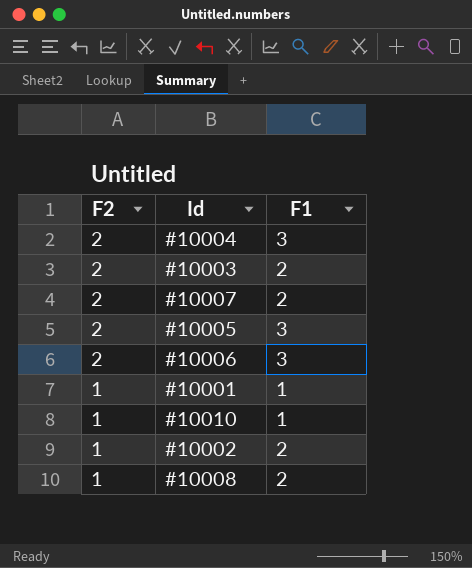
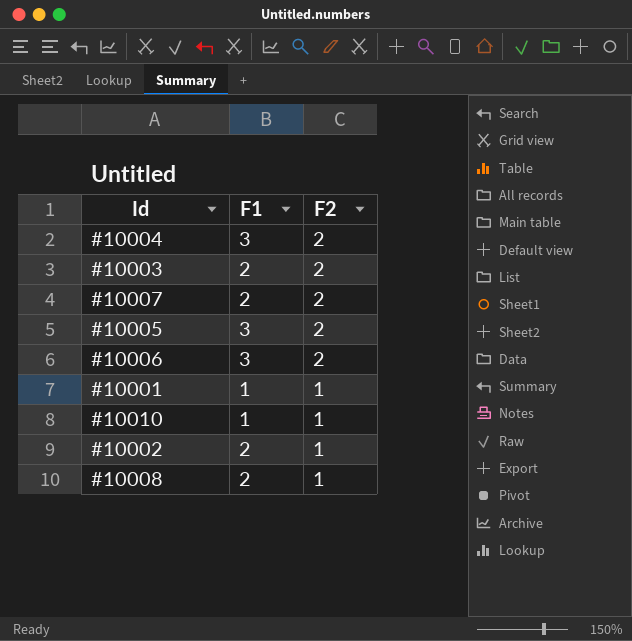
column F2 | position: 1 -> 3

